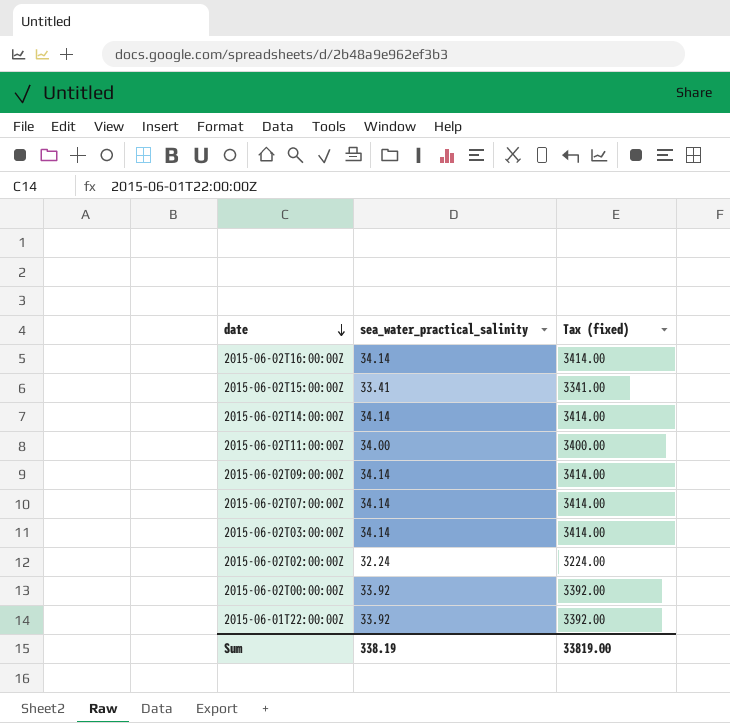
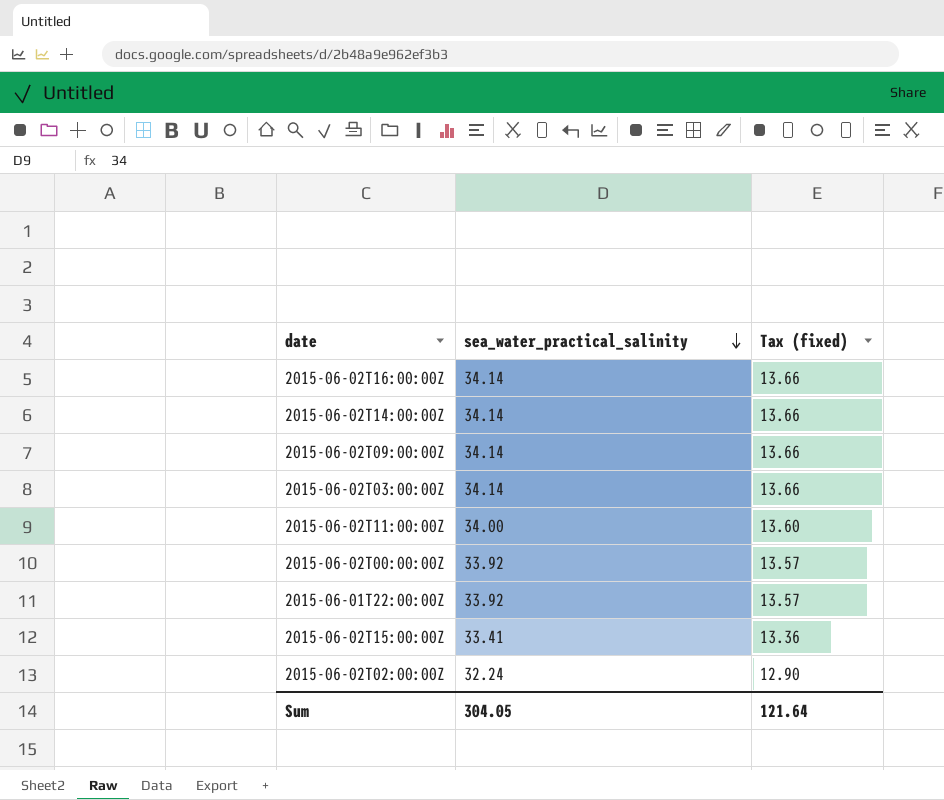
row order: date descending -> sea_water_practical_salinity descending
column Tax (fixed) | formula: [sea_water_practical_salinity] * 100 -> [sea_water_practical_salinity] * 0.4
row 2015-06-02T07:00:00Z: 34.14 | 3414.00 -> none
Sum | sea_water_practical_salinity: 338.19 -> 304.05
Sum | Tax (fixed): 33819.00 -> 121.64

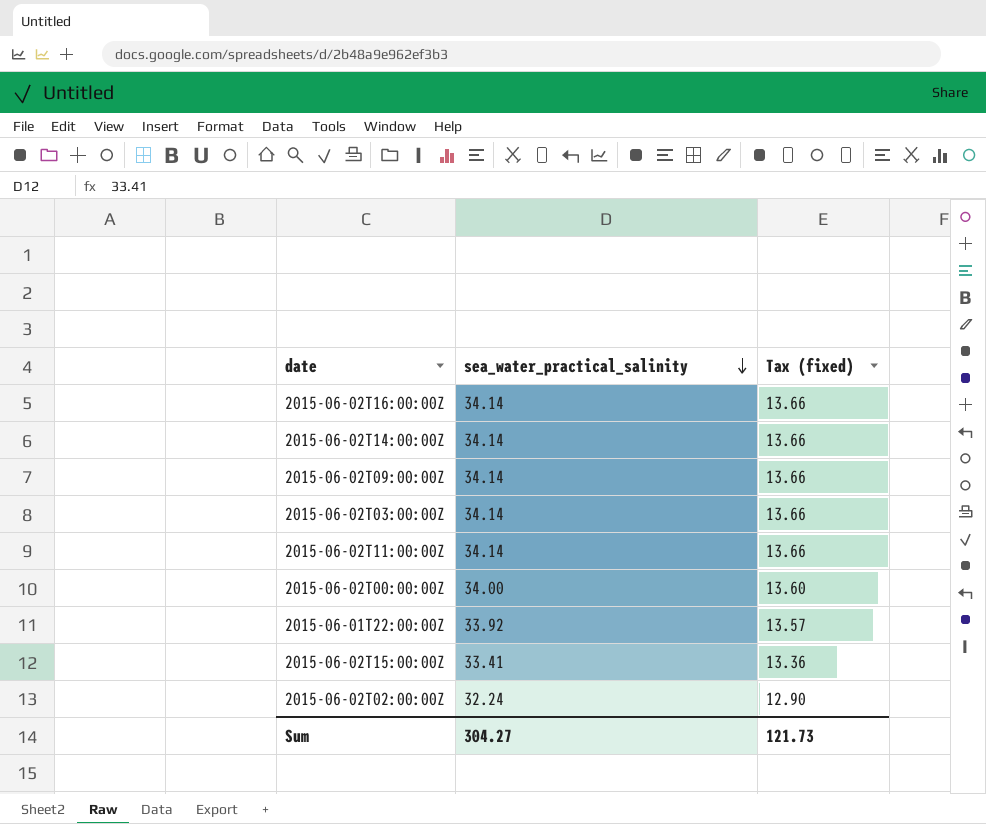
2015-06-02T11:00:00Z | sea_water_practical_salinity: 34.00 -> 34.14
2015-06-02T11:00:00Z | Tax (fixed): 13.60 -> 13.66
2015-06-02T00:00:00Z | sea_water_practical_salinity: 33.92 -> 34.00
2015-06-02T00:00:00Z | Tax (fixed): 13.57 -> 13.60
Sum | sea_water_practical_salinity: 304.05 -> 304.27
Sum | Tax (fixed): 121.64 -> 121.73

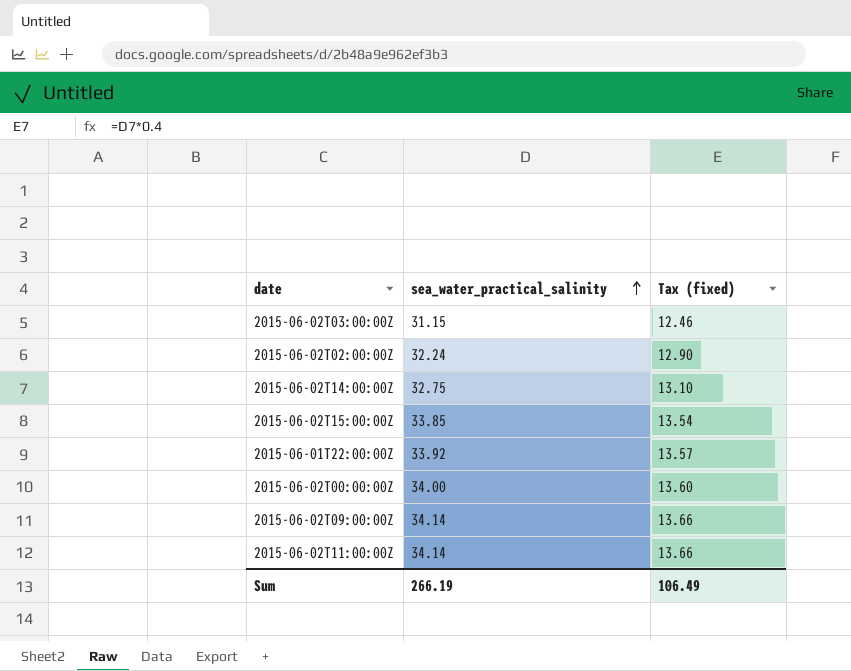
row order: sea_water_practical_salinity descending -> sea_water_practical_salinity ascending
row 2015-06-02T16:00:00Z: 34.14 | 13.66 -> none
2015-06-02T03:00:00Z | sea_water_practical_salinity: 34.14 -> 31.15
2015-06-02T03:00:00Z | Tax (fixed): 13.66 -> 12.46
2015-06-02T14:00:00Z | sea_water_practical_salinity: 34.14 -> 32.75
2015-06-02T14:00:00Z | Tax (fixed): 13.66 -> 13.10
2015-06-02T15:00:00Z | sea_water_practical_salinity: 33.41 -> 33.85
2015-06-02T15:00:00Z | Tax (fixed): 13.36 -> 13.54
Sum | sea_water_practical_salinity: 304.27 -> 266.19
Sum | Tax (fixed): 121.73 -> 106.49

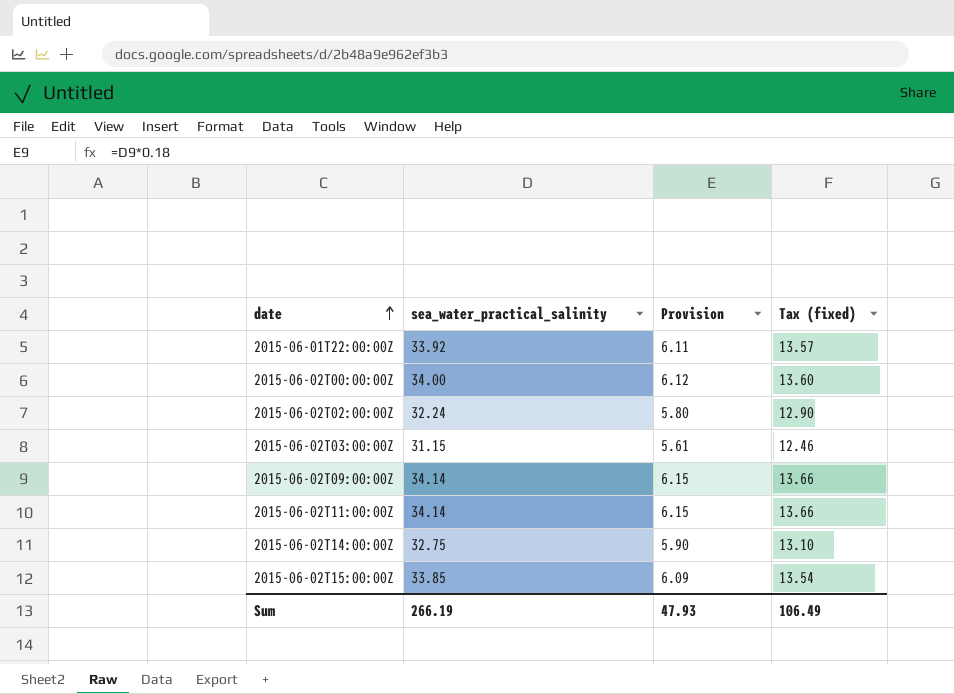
row order: sea_water_practical_salinity ascending -> date ascending
column Provision | formula: none -> [sea_water_practical_salinity] * 0.18

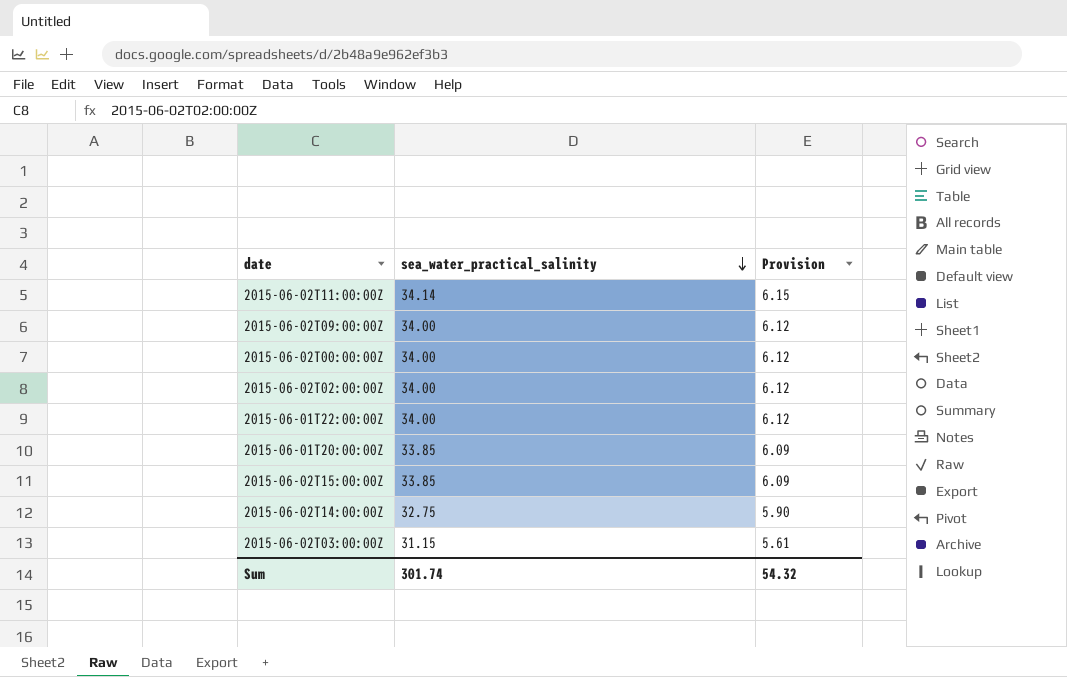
row order: date ascending -> sea_water_practical_salinity descending
column Tax (fixed) | formula: [sea_water_practical_salinity] * 0.4 -> none
2015-06-02T09:00:00Z | sea_water_practical_salinity: 34.14 -> 34.00
2015-06-02T09:00:00Z | Provision: 6.15 -> 6.12
2015-06-02T02:00:00Z | sea_water_practical_salinity: 32.24 -> 34.00
2015-06-02T02:00:00Z | Provision: 5.80 -> 6.12
2015-06-01T22:00:00Z | sea_water_practical_salinity: 33.92 -> 34.00
2015-06-01T22:00:00Z | Provision: 6.11 -> 6.12
row 2015-06-01T20:00:00Z: none -> 33.85 | 6.09
Sum | sea_water_practical_salinity: 266.19 -> 301.74
Sum | Provision: 47.93 -> 54.32

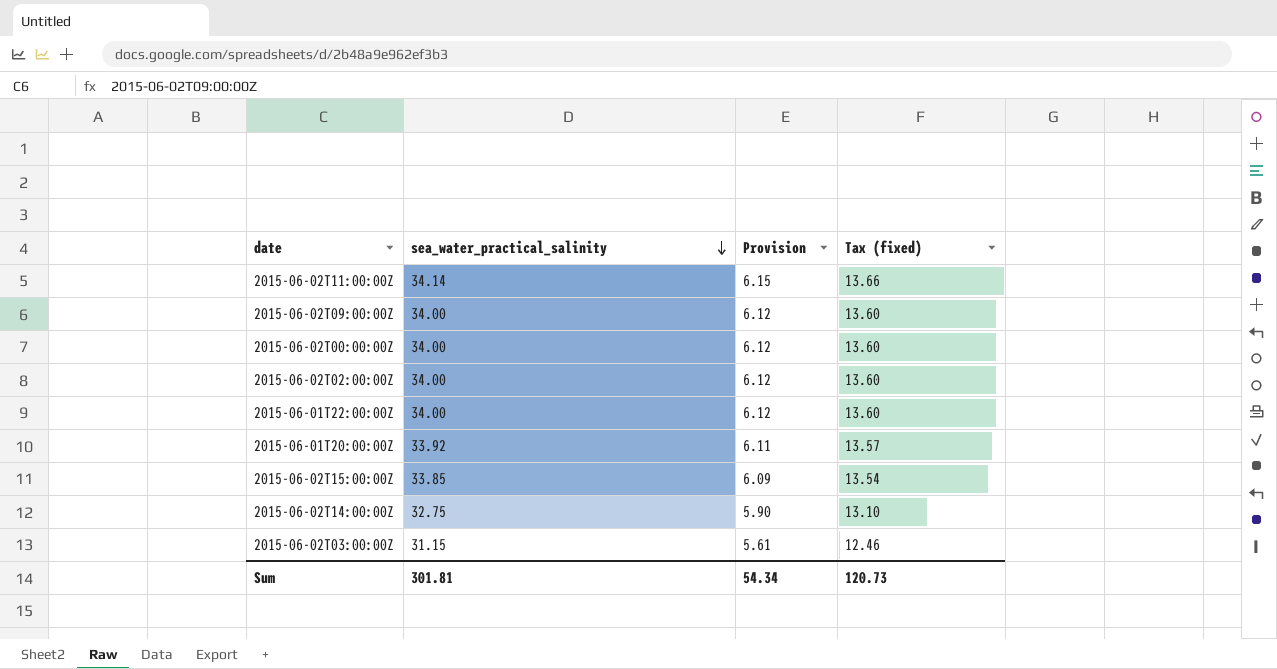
column Tax (fixed) | formula: none -> [sea_water_practical_salinity] * 0.4
2015-06-01T20:00:00Z | sea_water_practical_salinity: 33.85 -> 33.92
2015-06-01T20:00:00Z | Provision: 6.09 -> 6.11
Sum | sea_water_practical_salinity: 301.74 -> 301.81
Sum | Provision: 54.32 -> 54.34

